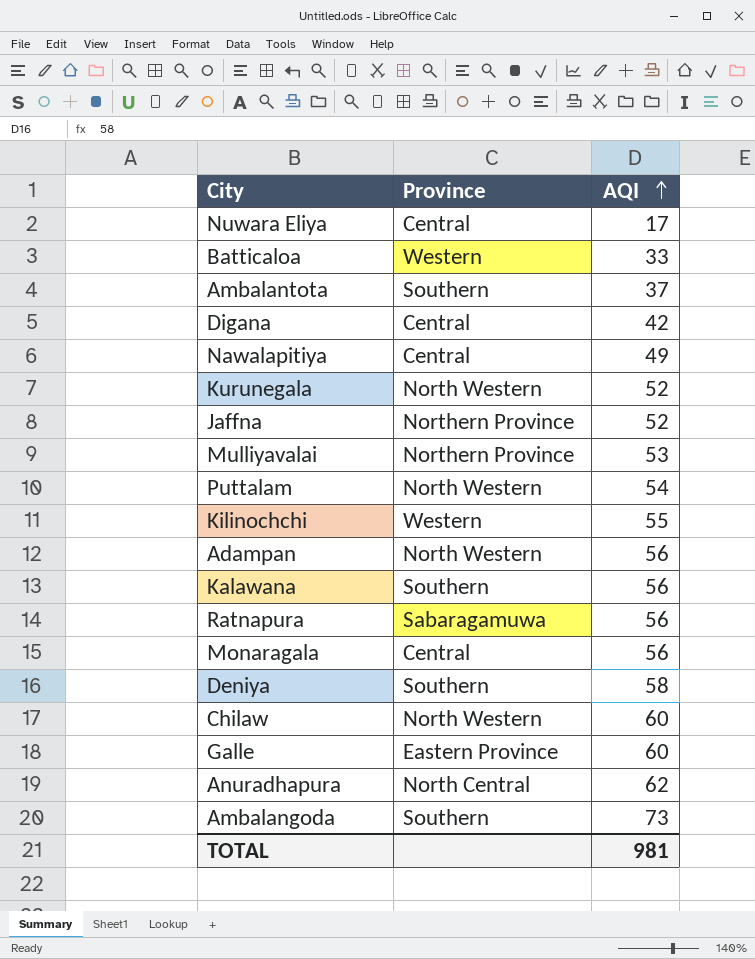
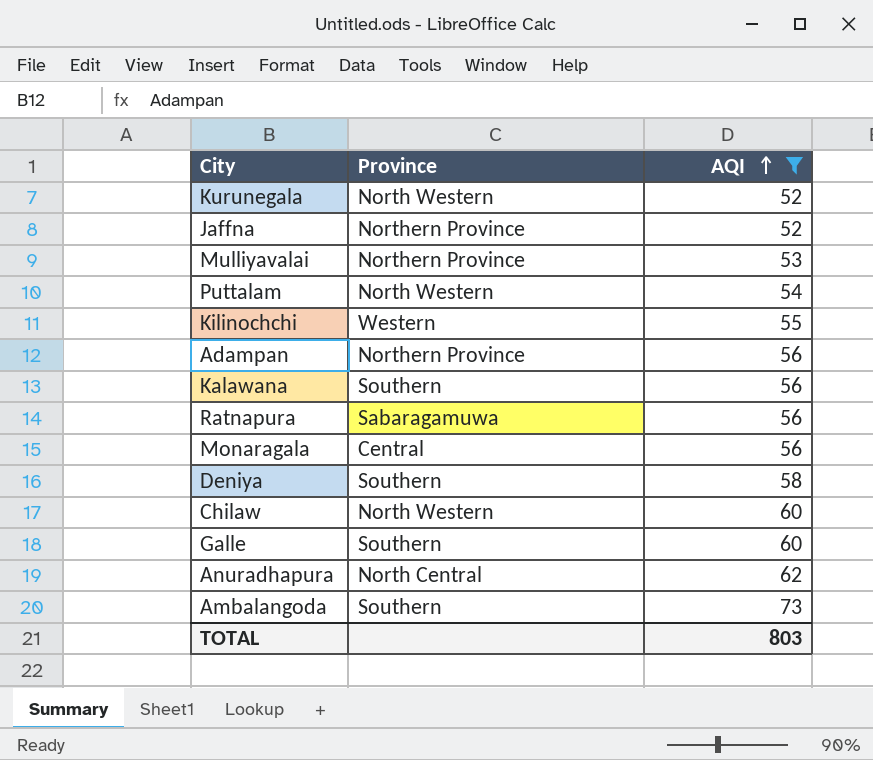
filter: none -> AQI >= 52
Adampan | Province: North Western -> Northern Province
Galle | Province: Eastern Province -> Southern
TOTAL | AQI: 981 -> 803

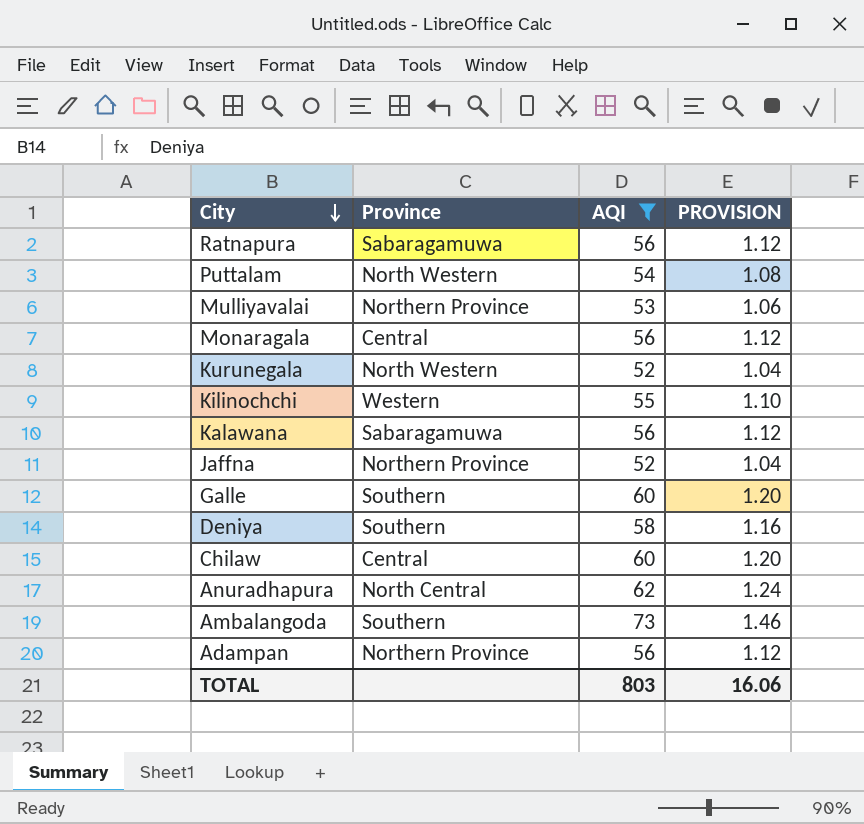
row order: AQI ascending -> City descending
column PROVISION | formula: none -> [AQI] * 0.02
Kalawana | Province: Southern -> Sabaragamuwa
Chilaw | Province: North Western -> Central

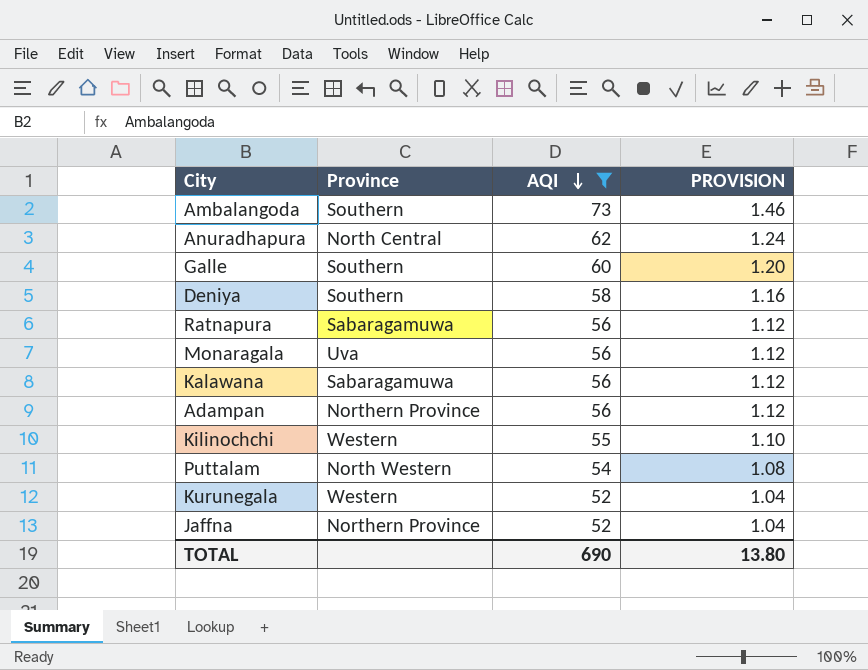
row order: City descending -> AQI descending
row Mulliyavalai: Northern Province | 53 | 1.06 -> none
row Chilaw: Central | 60 | 1.20 -> none
Monaragala | Province: Central -> Uva
Kurunegala | Province: North Western -> Western
TOTAL | AQI: 803 -> 690
TOTAL | PROVISION: 16.06 -> 13.80

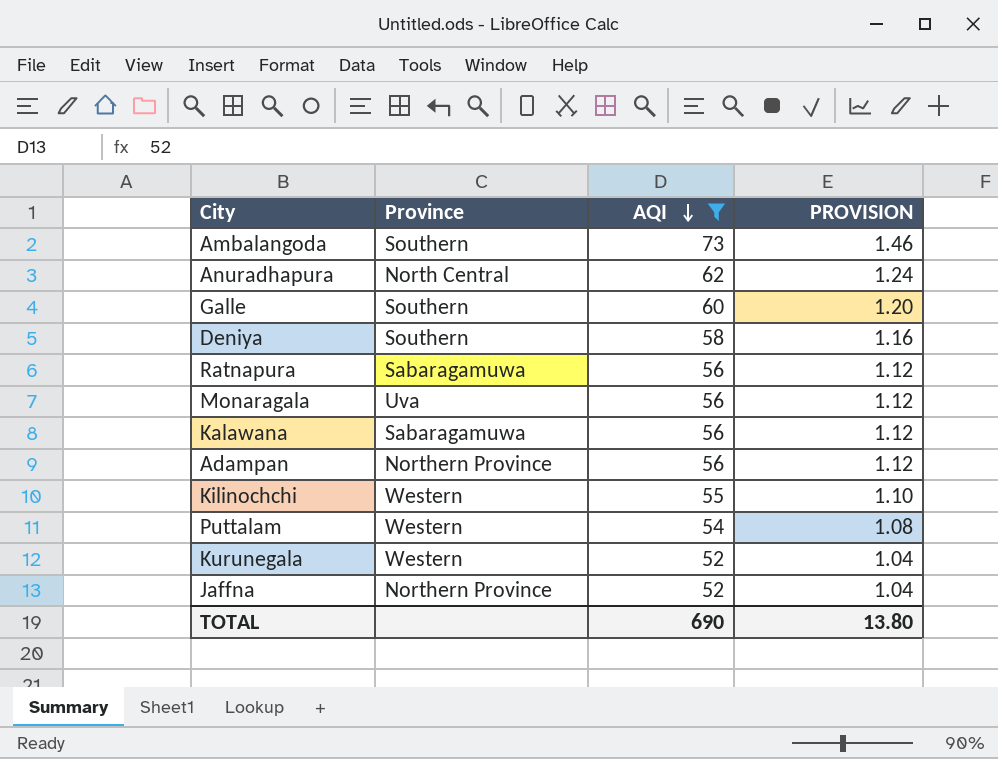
Puttalam | Province: North Western -> Western

